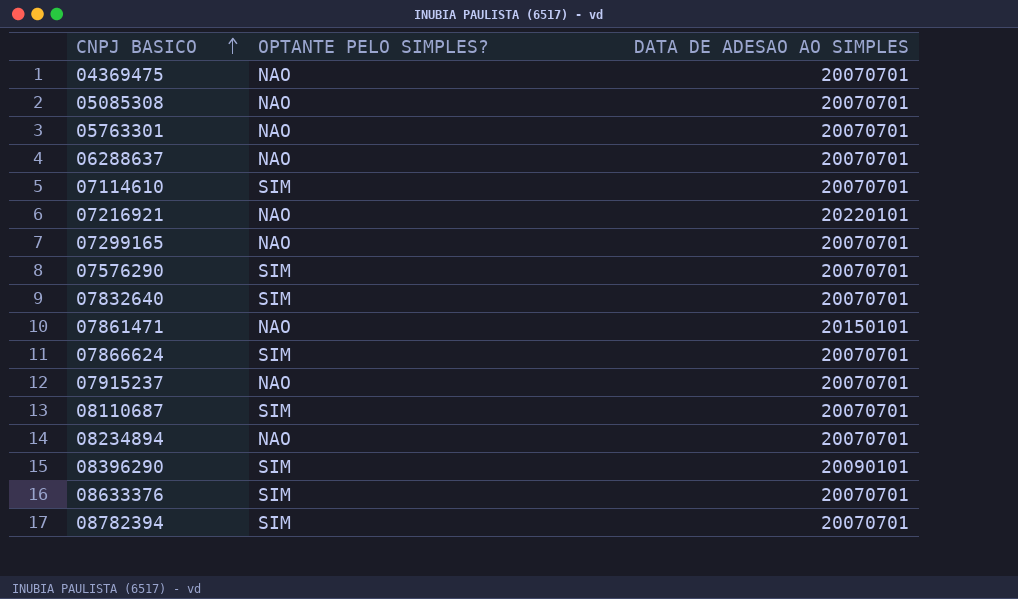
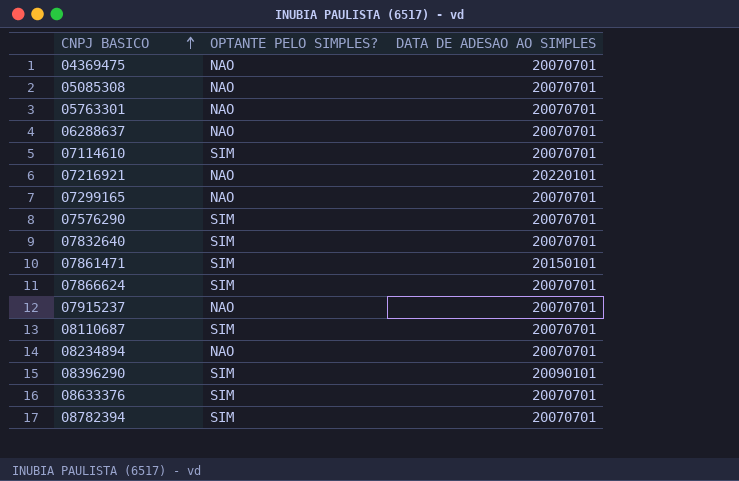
07861471 | OPTANTE PELO SIMPLES?: NAO -> SIM

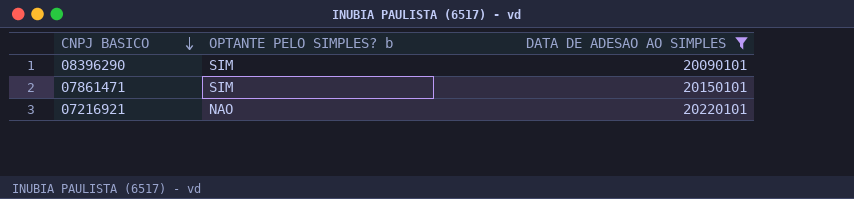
filter: none -> DATA DE ADESAO AO SIMPLES != 20070701
row order: CNPJ BASICO ascending -> CNPJ BASICO descending
column name: OPTANTE PELO SIMPLES? -> OPTANTE PELO SIMPLES? b

